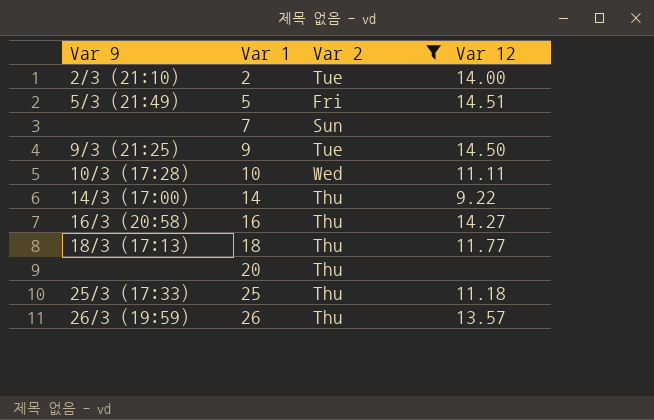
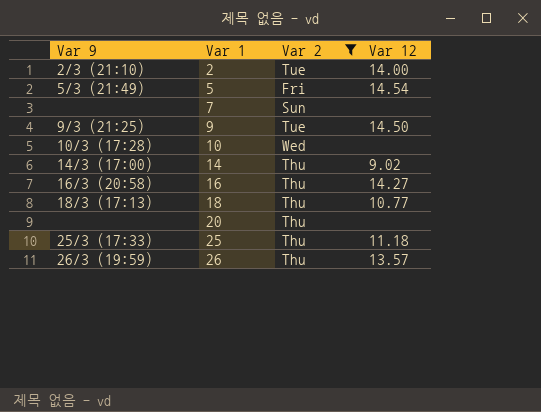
5 | Var 12: 14.51 -> 14.54
10 | Var 12: 11.11 -> none
14 | Var 12: 9.22 -> 9.02
18 | Var 12: 11.77 -> 10.77

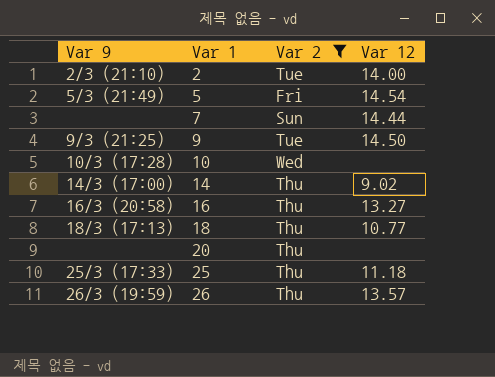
7 | Var 12: none -> 14.44
16 | Var 12: 14.27 -> 13.27

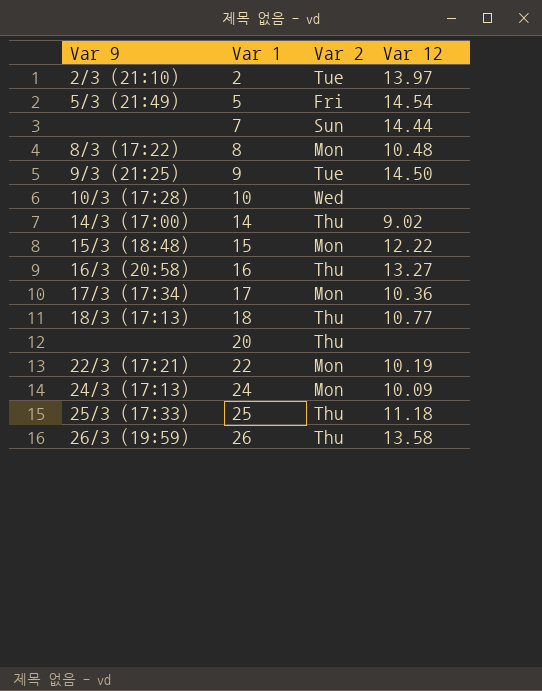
filter: Var 2 != Mon -> none
2 | Var 12: 14.00 -> 13.97
26 | Var 12: 13.57 -> 13.58

